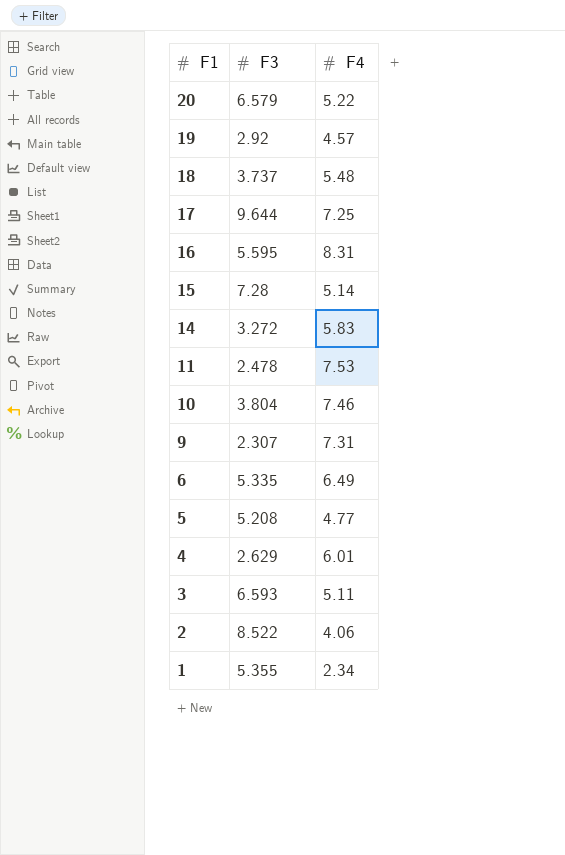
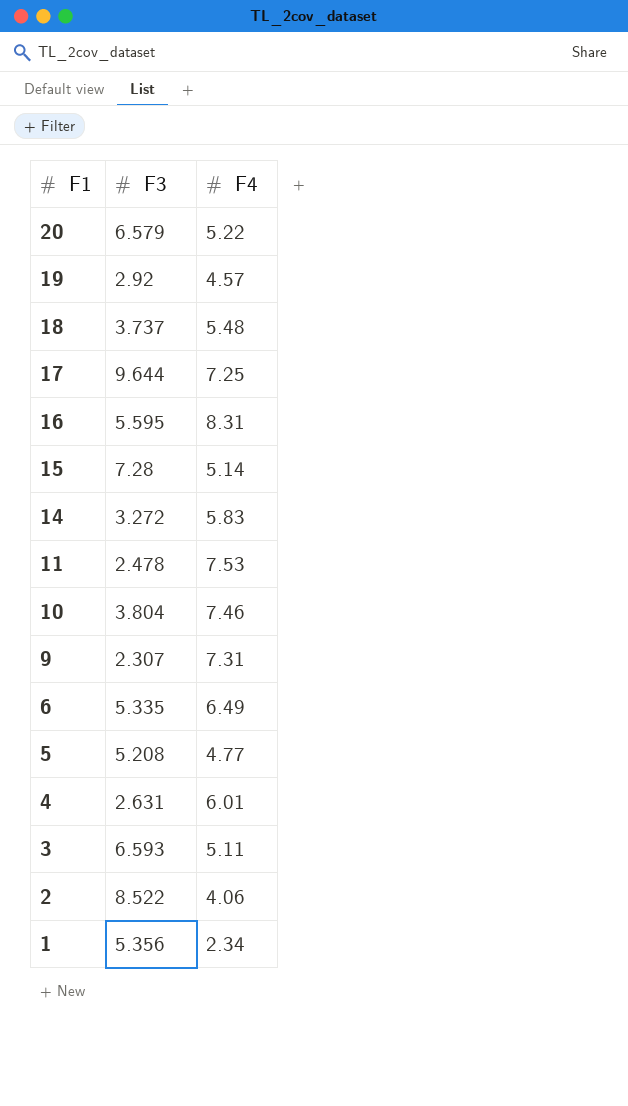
4 | F3: 2.629 -> 2.631
1 | F3: 5.355 -> 5.356

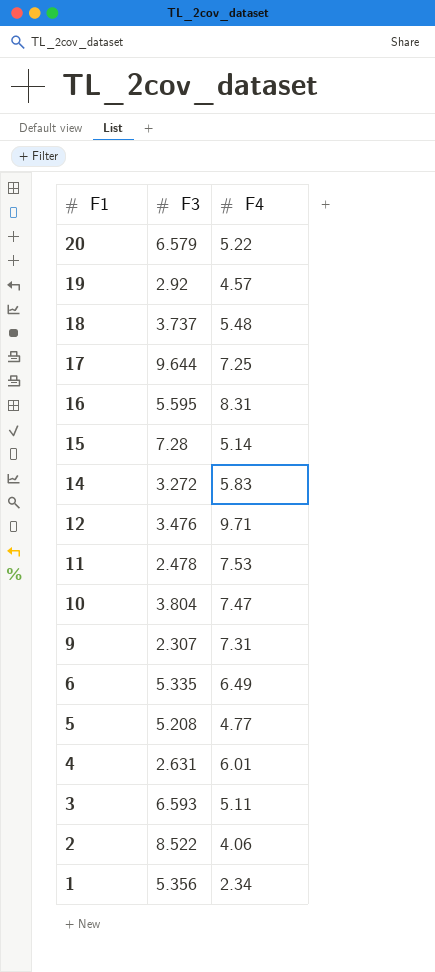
row 12: none -> 3.476 | 9.71
10 | F4: 7.46 -> 7.47

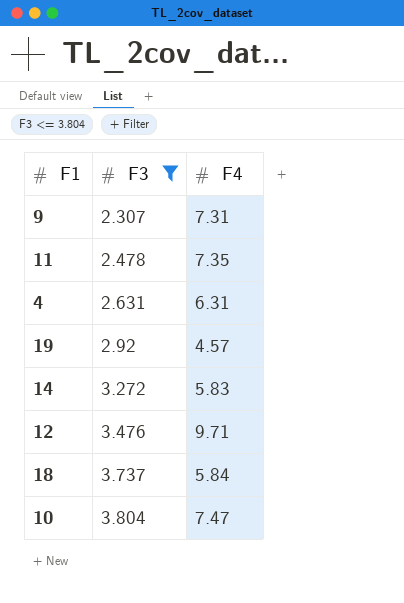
filter: none -> F3 <= 3.804
row order: F1 descending -> F3 ascending
11 | F4: 7.53 -> 7.35
4 | F4: 6.01 -> 6.31
18 | F4: 5.48 -> 5.84

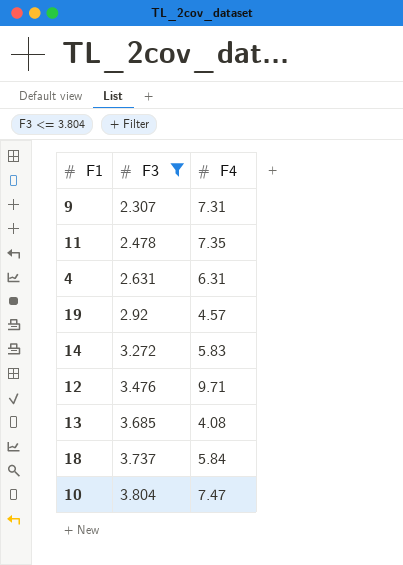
row 13: none -> 3.685 | 4.08

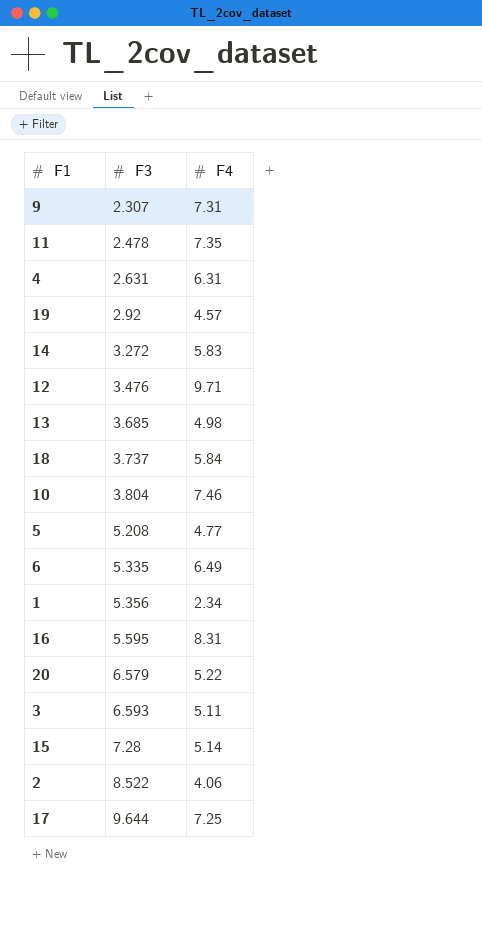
filter: F3 <= 3.804 -> none
13 | F4: 4.08 -> 4.98
10 | F4: 7.47 -> 7.46

